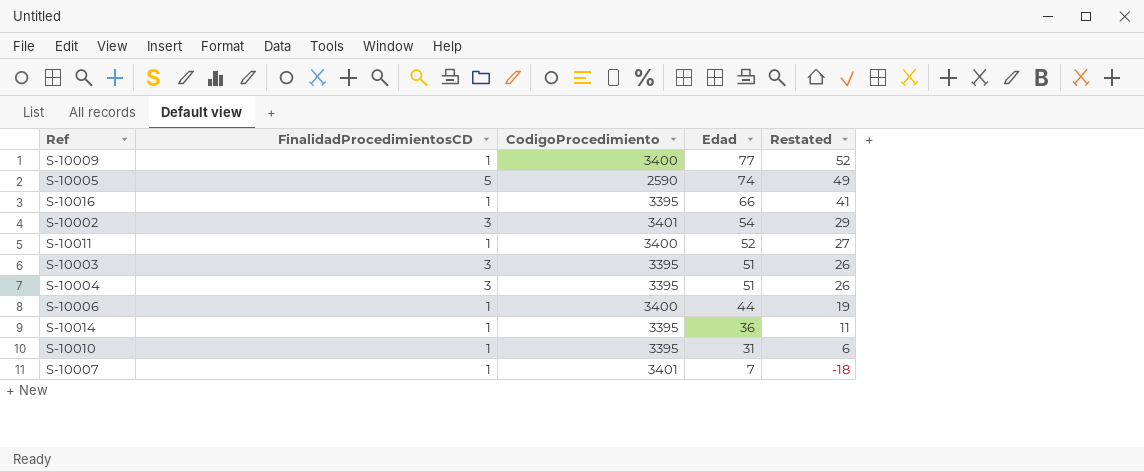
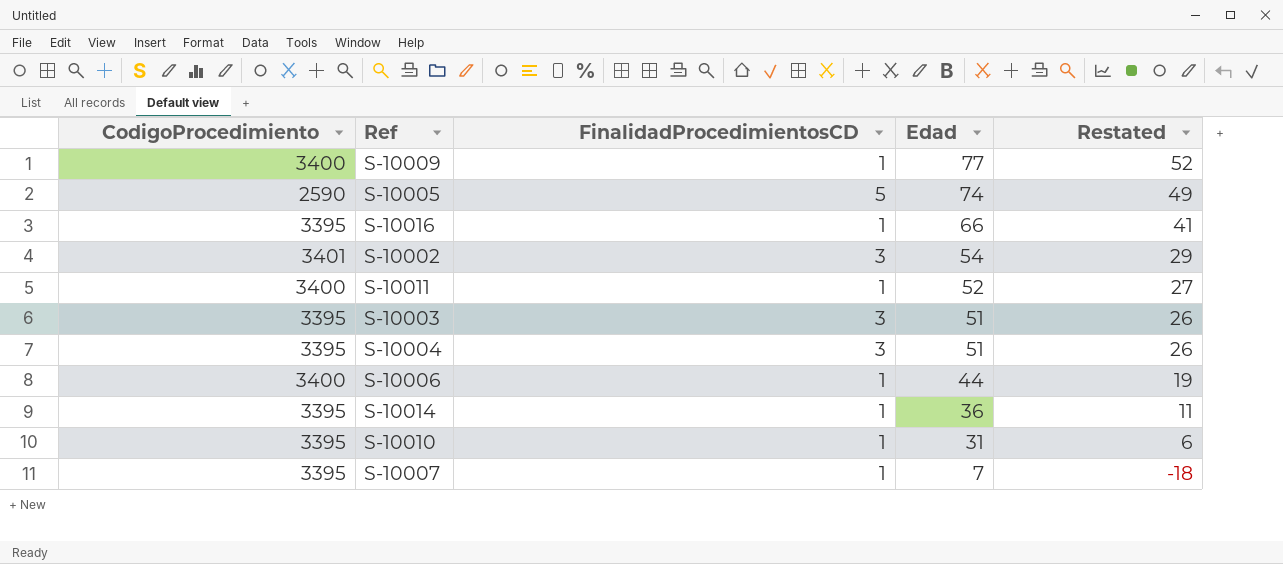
column CodigoProcedimiento | position: 3 -> 1
S-10007 | CodigoProcedimiento: 3401 -> 3395

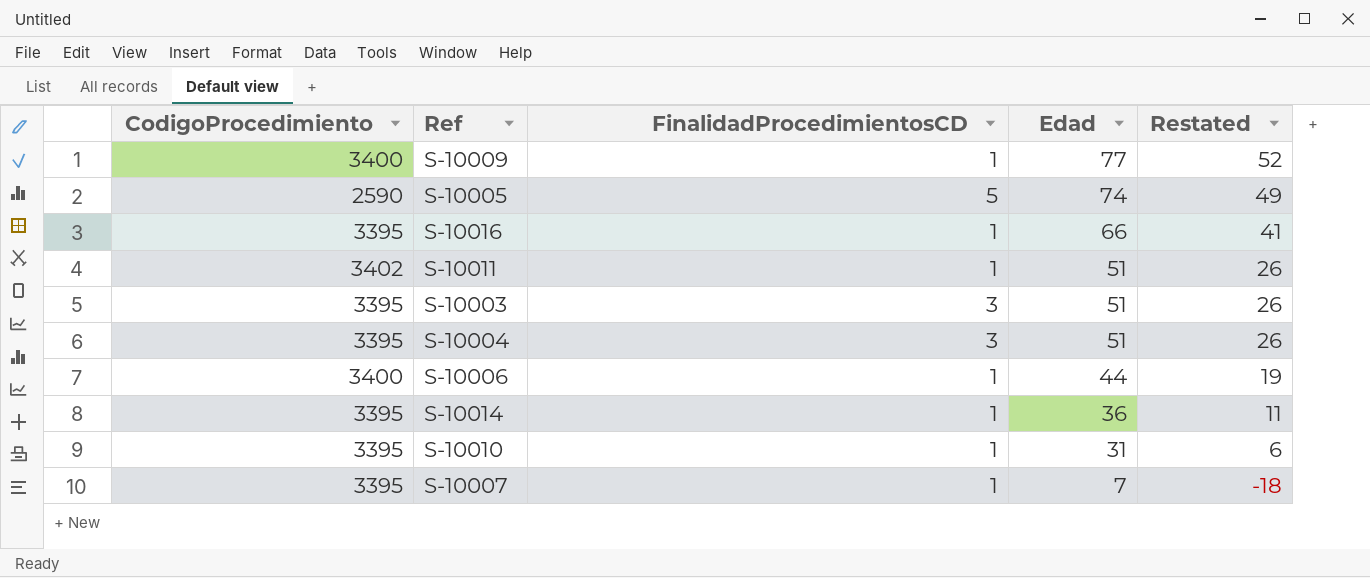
row S-10002: 3401 | 3 | 54 | 29 -> none
S-10011 | CodigoProcedimiento: 3400 -> 3402
S-10011 | Edad: 52 -> 51
S-10011 | Restated: 27 -> 26

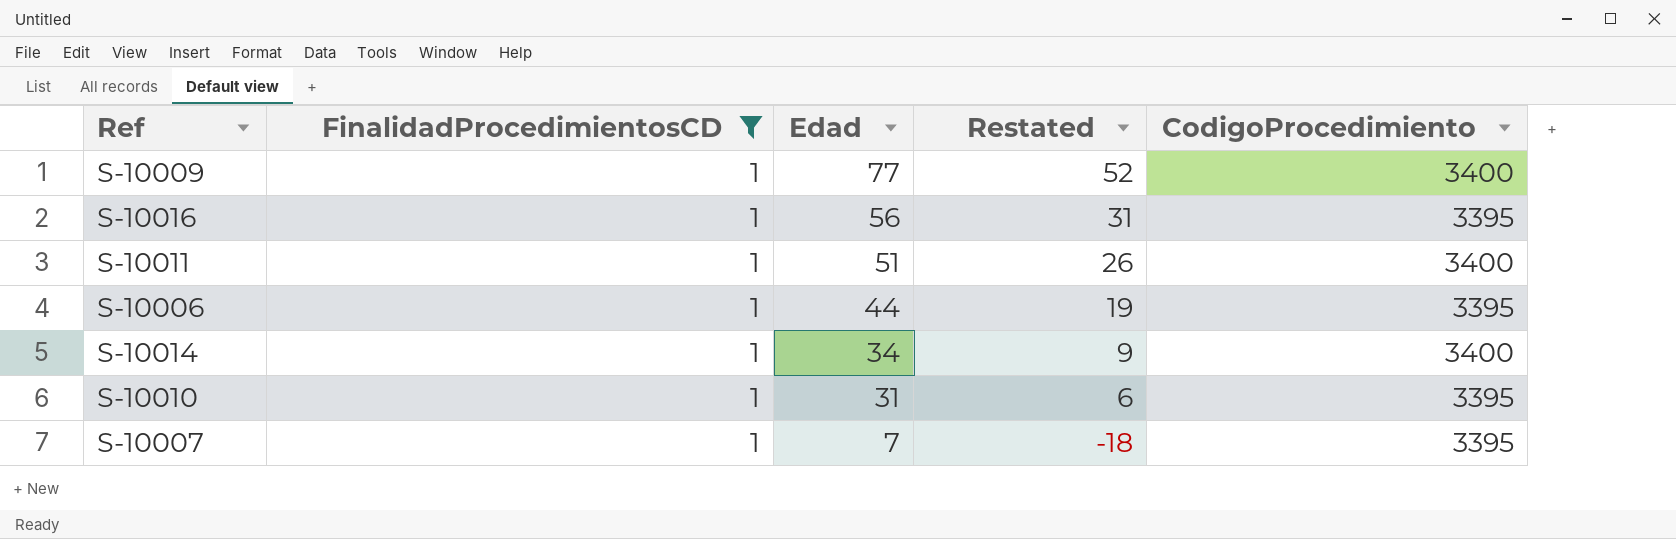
filter: none -> FinalidadProcedimientosCD = 1
column CodigoProcedimiento | position: 1 -> 5
S-10016 | Edad: 66 -> 56
S-10016 | Restated: 41 -> 31
S-10011 | CodigoProcedimiento: 3402 -> 3400
S-10006 | CodigoProcedimiento: 3400 -> 3395
S-10014 | Edad: 36 -> 34
S-10014 | Restated: 11 -> 9
S-10014 | CodigoProcedimiento: 3395 -> 3400

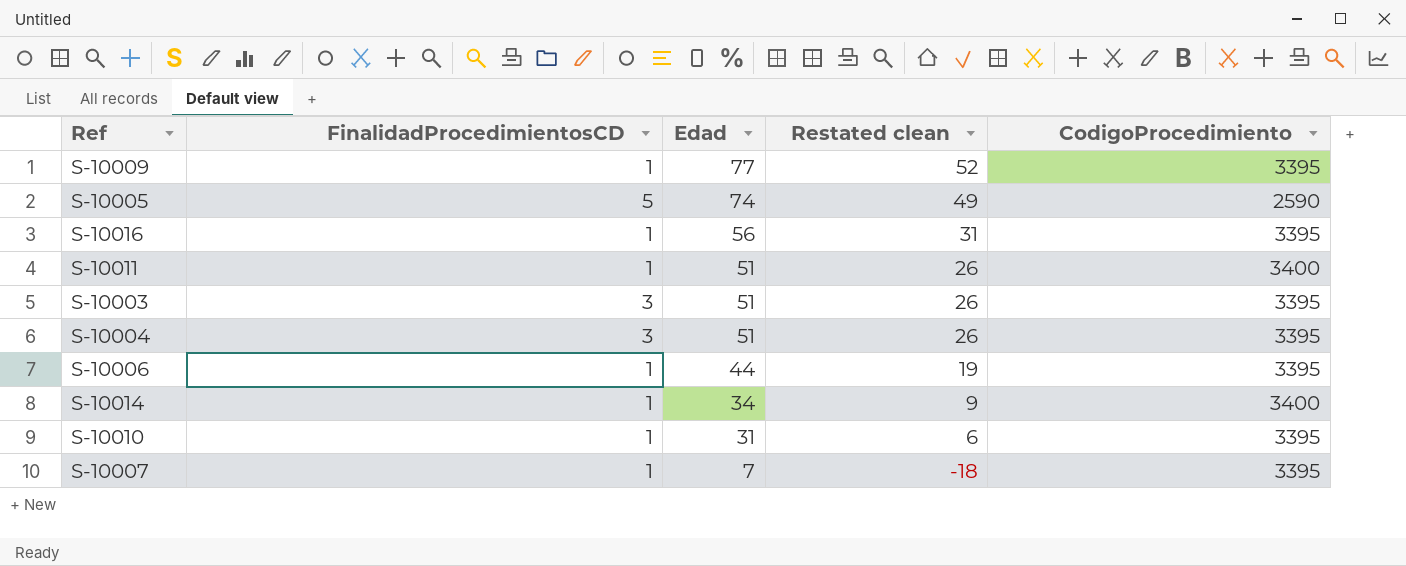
filter: FinalidadProcedimientosCD = 1 -> none
column name: Restated -> Restated clean
S-10009 | CodigoProcedimiento: 3400 -> 3395

